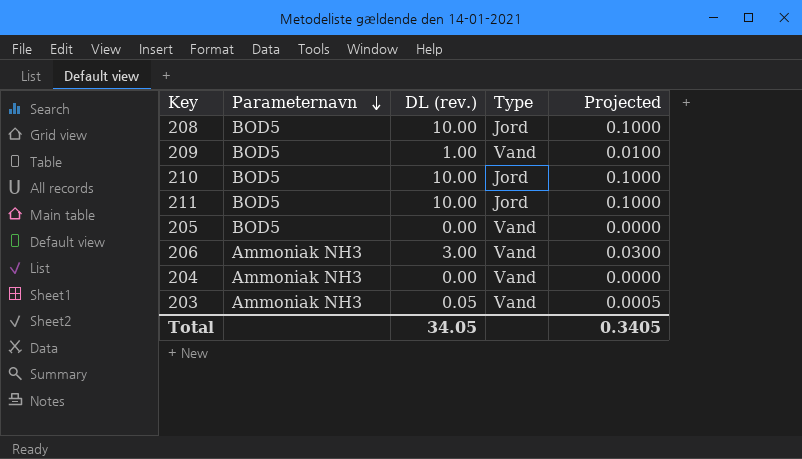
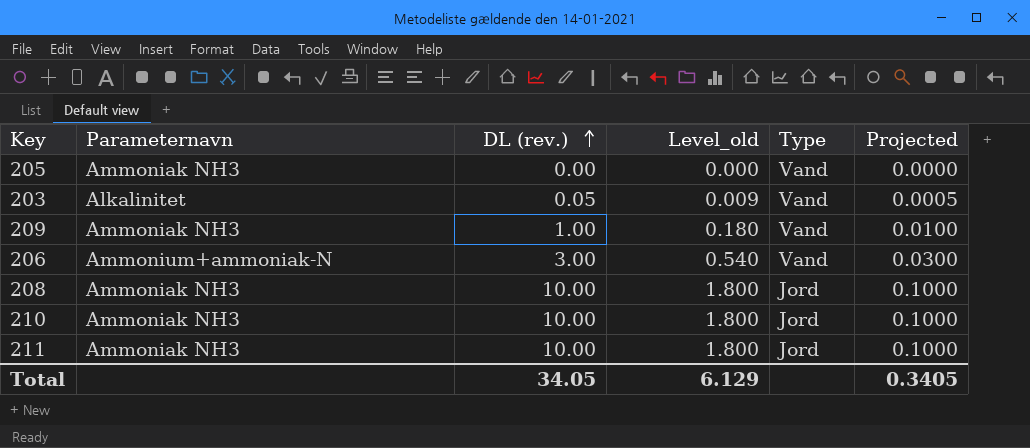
row order: Parameternavn descending -> DL (rev.) ascending
column Level_old | formula: none -> [DL (rev.)] * 0.18
row 204: Ammoniak NH3 | 0.00 | Vand | 0.0000 -> none
205 | Parameternavn: BOD5 -> Ammoniak NH3
203 | Parameternavn: Ammoniak NH3 -> Alkalinitet
209 | Parameternavn: BOD5 -> Ammoniak NH3
206 | Parameternavn: Ammoniak NH3 -> Ammonium+ammoniak-N
208 | Parameternavn: BOD5 -> Ammoniak NH3
210 | Parameternavn: BOD5 -> Ammoniak NH3
211 | Parameternavn: BOD5 -> Ammoniak NH3

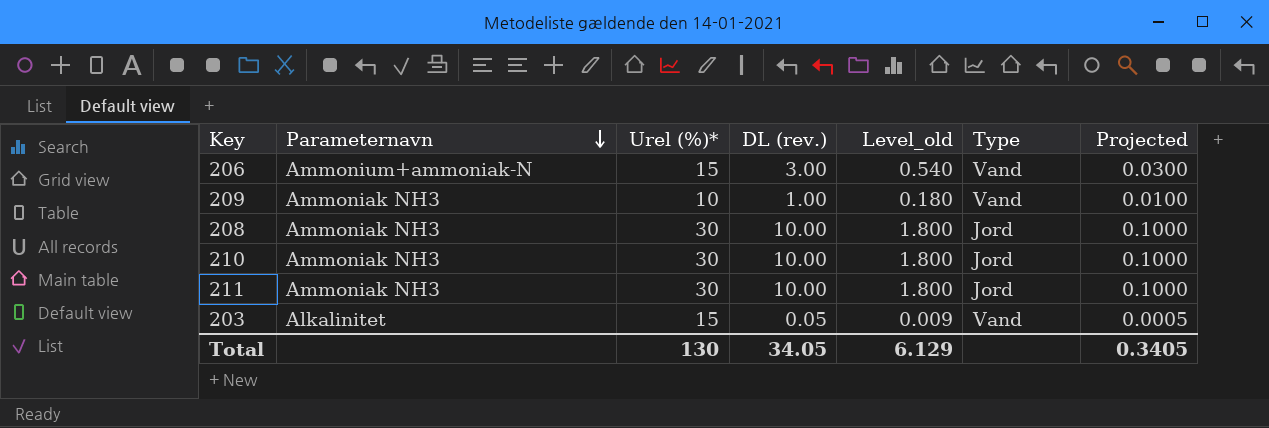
row order: DL (rev.) ascending -> Parameternavn descending
column Urel (%)* | position: none -> 3
row 205: Ammoniak NH3 | 0.00 | 0.000 | Vand | 0.0000 -> none

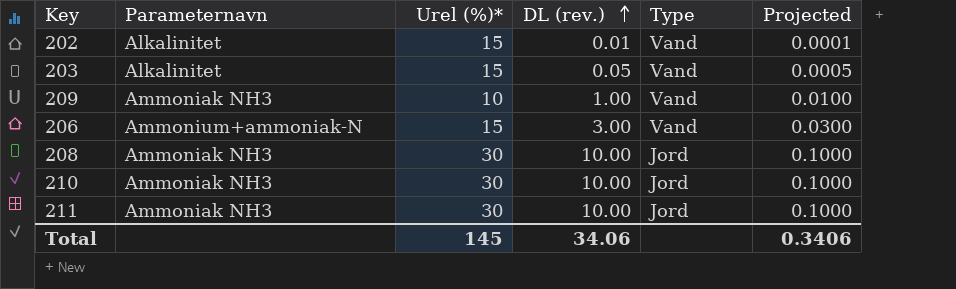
row order: Parameternavn descending -> DL (rev.) ascending
column Level_old | formula: [DL (rev.)] * 0.18 -> none
row 202: none -> Alkalinitet | 15 | 0.01 | Vand | 0.0001
Total | Urel (%)*: 130 -> 145
Total | DL (rev.): 34.05 -> 34.06
Total | Projected: 0.3405 -> 0.3406

